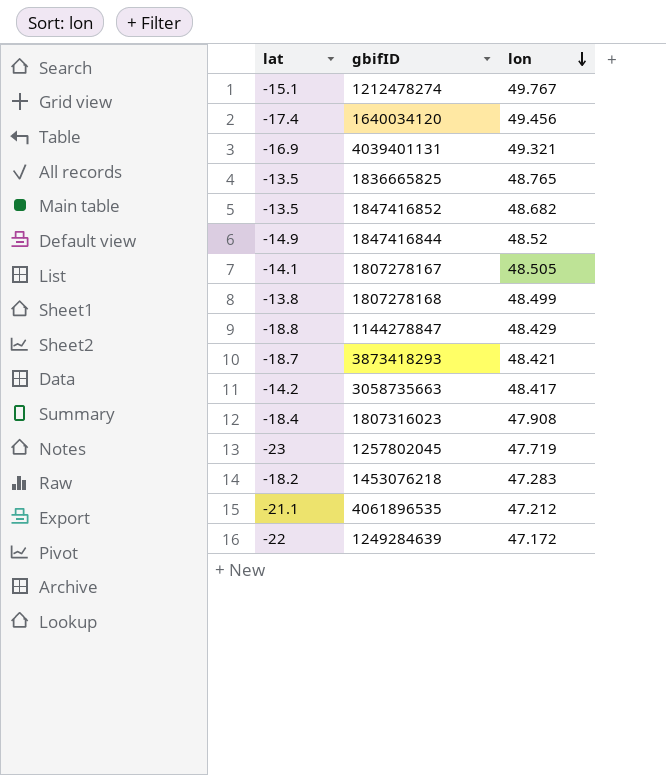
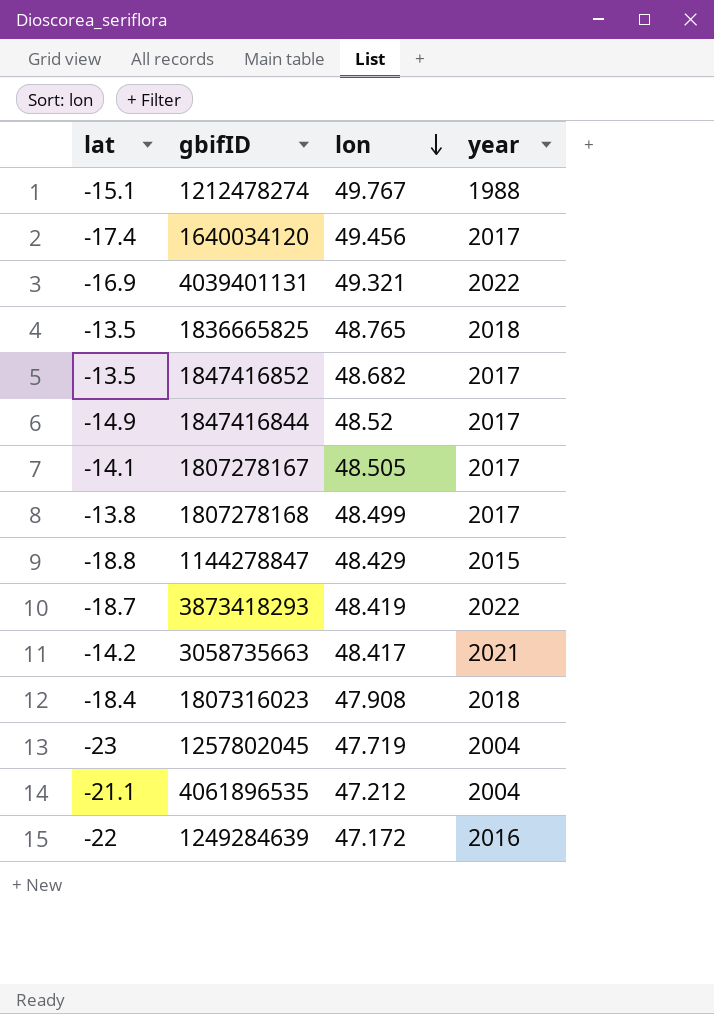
column year | position: none -> 4
row 1453076218: -18.2 | 47.283 -> none
3873418293 | lon: 48.421 -> 48.419

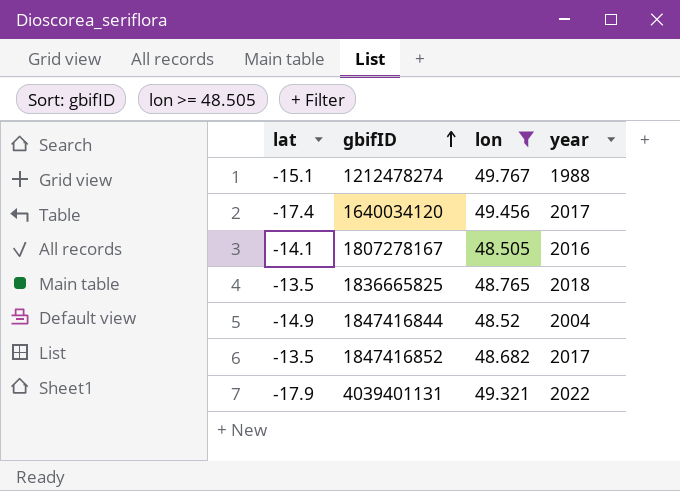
filter: none -> lon >= 48.505
row order: lon descending -> gbifID ascending
1807278167 | year: 2017 -> 2016
1847416844 | year: 2017 -> 2004
4039401131 | lat: -16.9 -> -17.9

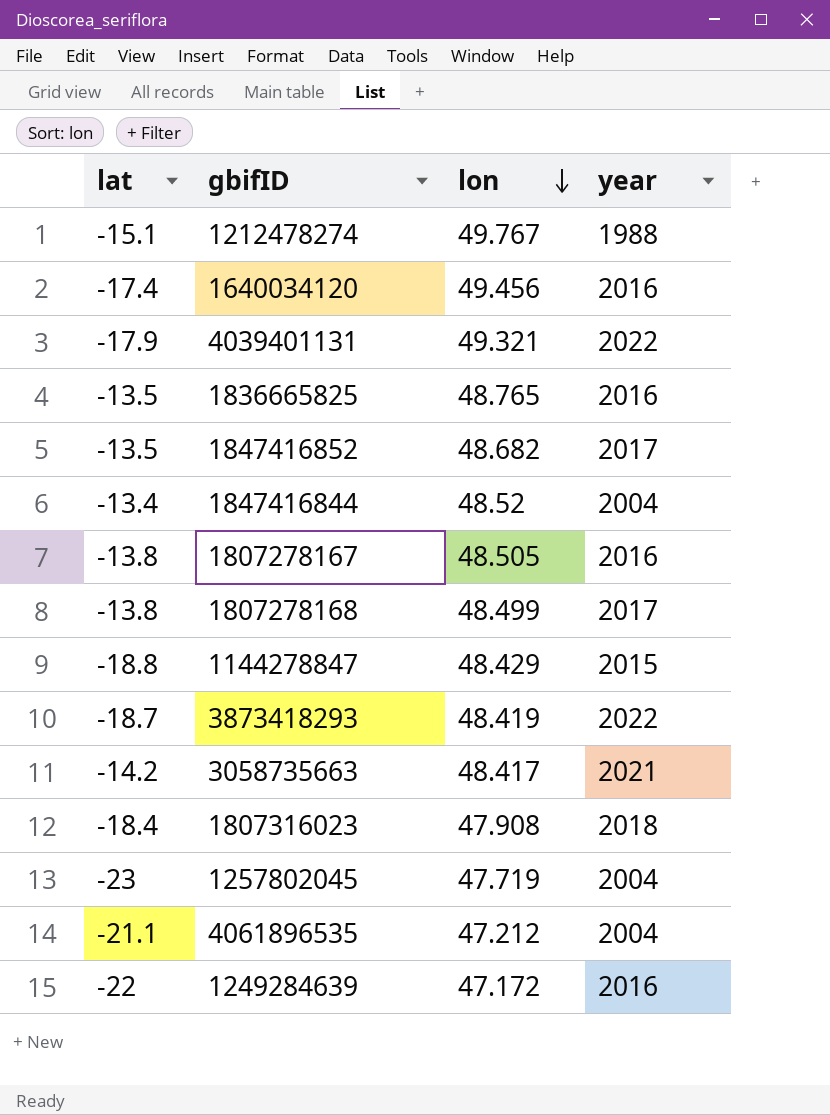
filter: lon >= 48.505 -> none
row order: gbifID ascending -> lon descending
1640034120 | year: 2017 -> 2016
1836665825 | year: 2018 -> 2016
1847416844 | lat: -14.9 -> -13.4
1807278167 | lat: -14.1 -> -13.8

